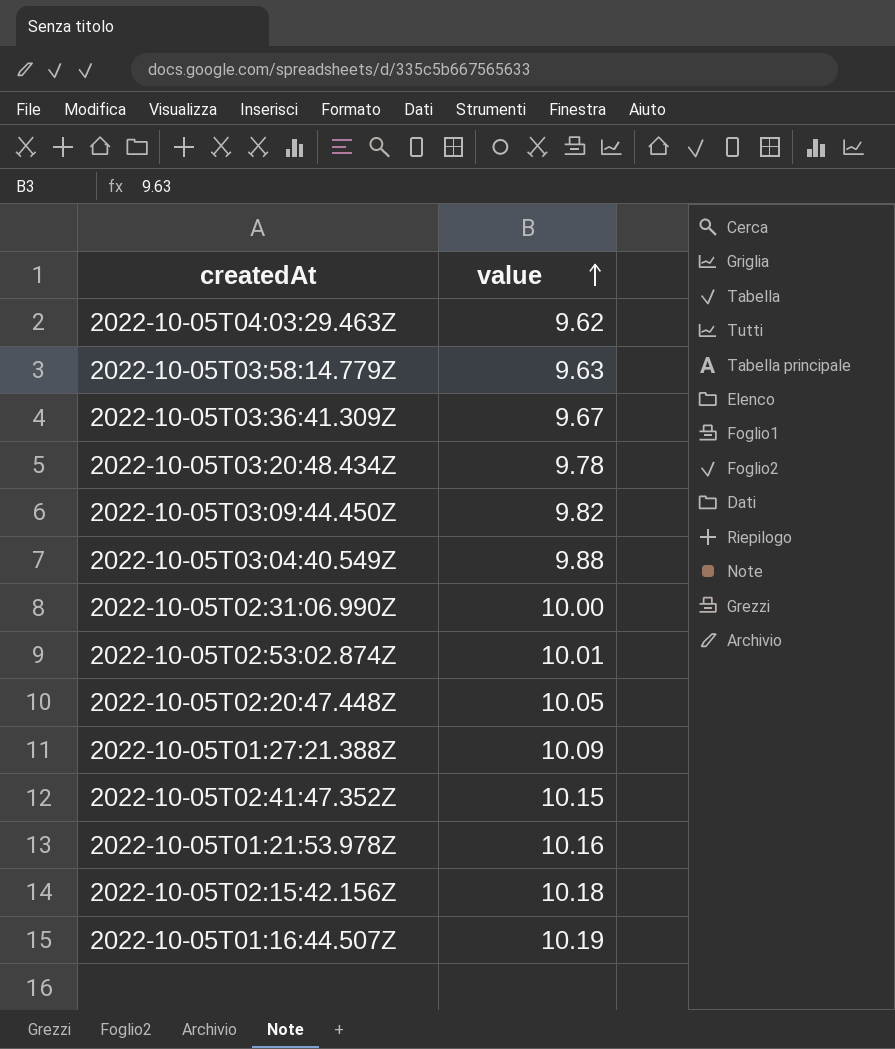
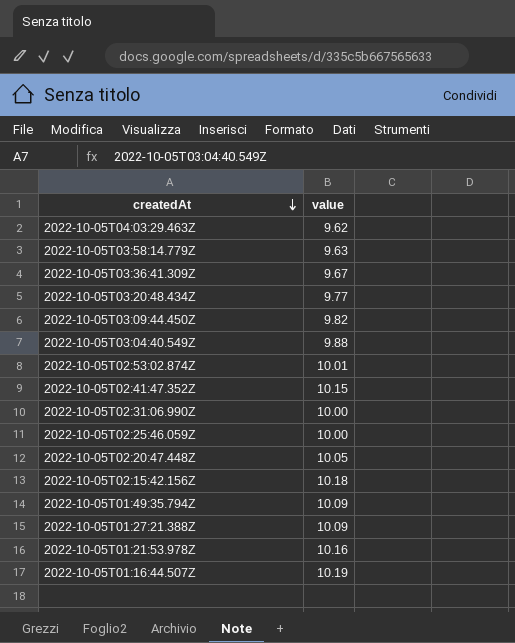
row order: value ascending -> createdAt descending
2022-10-05T03:20:48.434Z | value: 9.78 -> 9.77
row 2022-10-05T02:25:46.059Z: none -> 10.00
row 2022-10-05T01:49:35.794Z: none -> 10.09

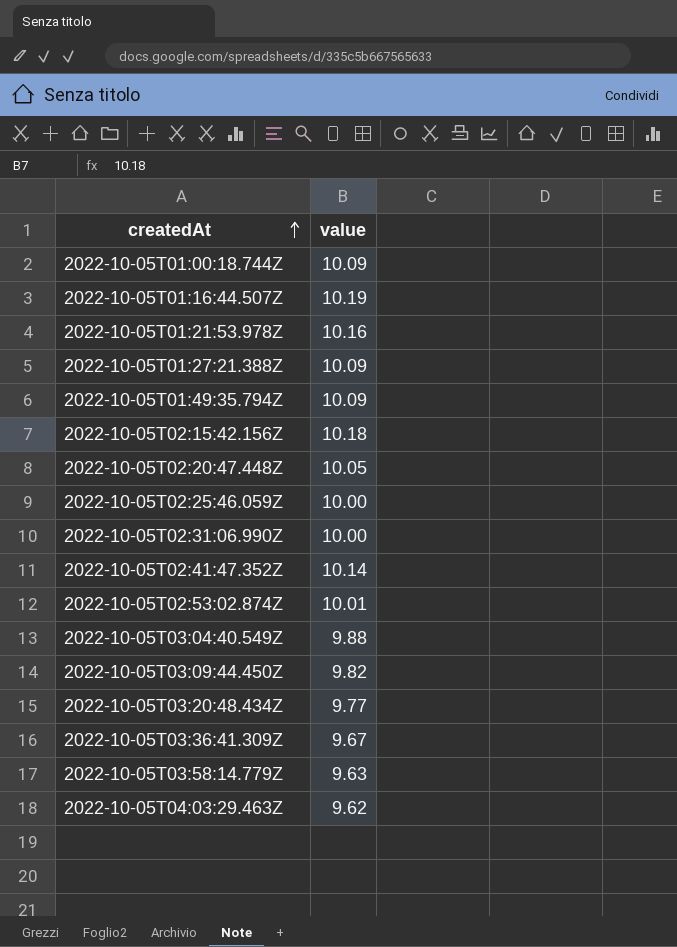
row order: createdAt descending -> createdAt ascending
row 2022-10-05T01:00:18.744Z: none -> 10.09
2022-10-05T02:41:47.352Z | value: 10.15 -> 10.14

